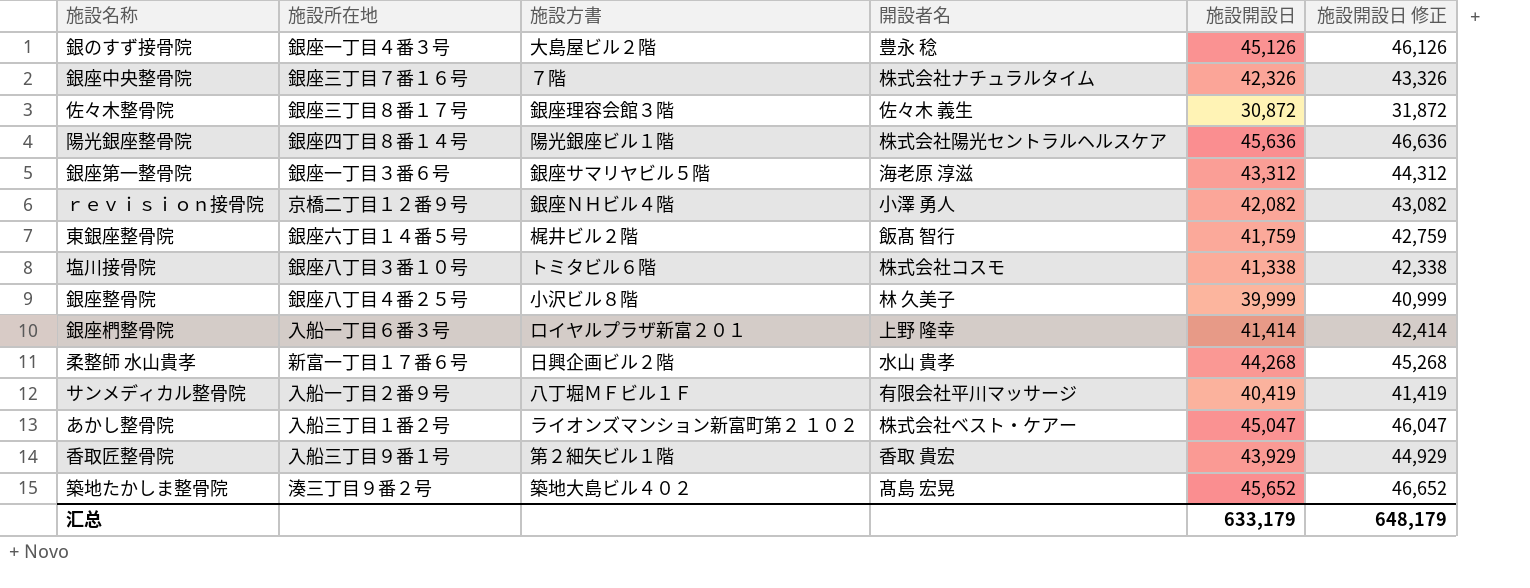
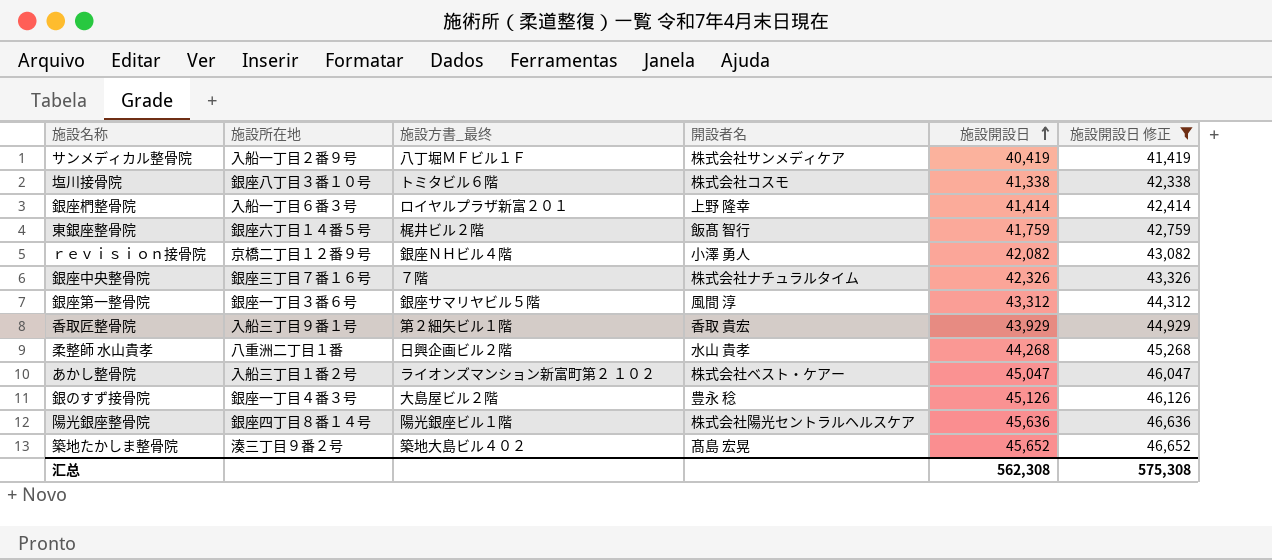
filter: none -> 施設開設日 修正 >= 41,419
row order: none -> 施設開設日 ascending
column name: 施設方書 -> 施設方書_最终
サンメディカル整骨院 | 開設者名: 有限会社平川マッサージ -> 株式会社サンメディケア
銀座第一整骨院 | 開設者名: 海老原 淳滋 -> 風間 淳
柔整師 水山貴孝 | 施設所在地: 新富一丁目１７番６号 -> 八重洲二丁目１番
汇总 | 施設開設日: 633,179 -> 562,308
汇总 | 施設開設日 修正: 648,179 -> 575,308

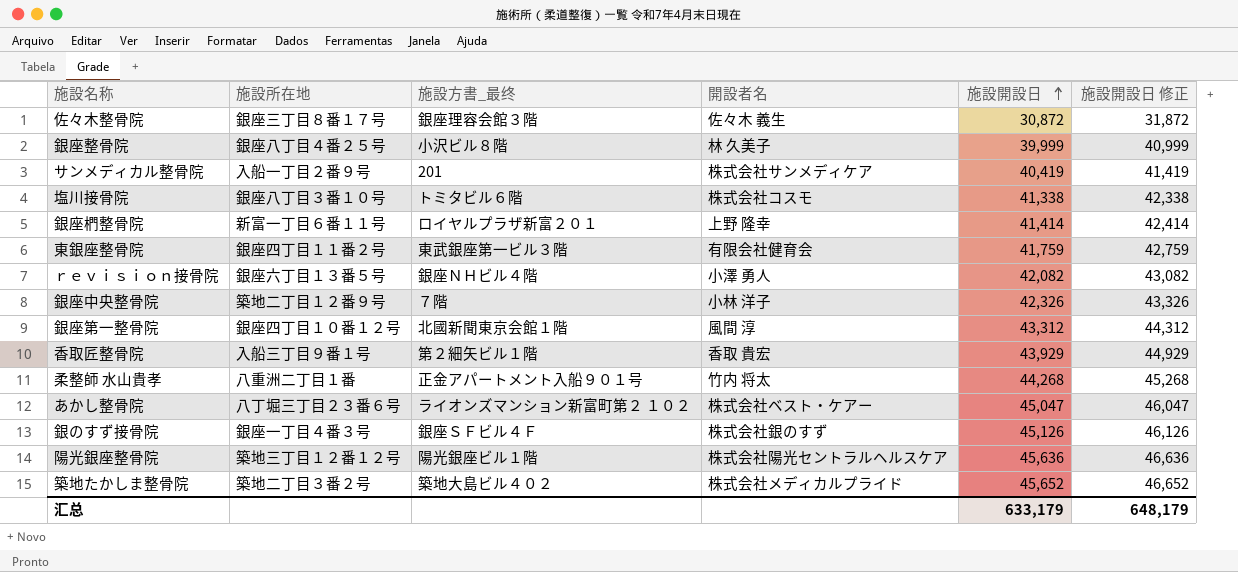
filter: 施設開設日 修正 >= 41,419 -> none
サンメディカル整骨院 | 施設方書_最终: 八丁堀ＭＦビル１Ｆ -> 201
銀座椚整骨院 | 施設所在地: 入船一丁目６番３号 -> 新富一丁目６番１１号
東銀座整骨院 | 施設所在地: 銀座六丁目１４番５号 -> 銀座四丁目１１番２号
東銀座整骨院 | 施設方書_最终: 梶井ビル２階 -> 東武銀座第一ビル３階
東銀座整骨院 | 開設者名: 飯髙 智行 -> 有限会社健育会
ｒｅｖｉｓｉｏｎ接骨院 | 施設所在地: 京橋二丁目１２番９号 -> 銀座六丁目１３番５号
銀座中央整骨院 | 施設所在地: 銀座三丁目７番１６号 -> 築地二丁目１２番９号
銀座中央整骨院 | 開設者名: 株式会社ナチュラルタイム -> 小林 洋子
銀座第一整骨院 | 施設所在地: 銀座一丁目３番６号 -> 銀座四丁目１０番１２号
銀座第一整骨院 | 施設方書_最终: 銀座サマリヤビル５階 -> 北國新聞東京会館１階
柔整師 水山貴孝 | 施設方書_最终: 日興企画ビル２階 -> 正金アパートメント入船９０１号
柔整師 水山貴孝 | 開設者名: 水山 貴孝 -> 竹内 将太
あかし整骨院 | 施設所在地: 入船三丁目１番２号 -> 八丁堀三丁目２３番６号
銀のすず接骨院 | 施設方書_最终: 大島屋ビル２階 -> 銀座ＳＦビル４Ｆ
銀のすず接骨院 | 開設者名: 豊永 稔 -> 株式会社銀のすず
陽光銀座整骨院 | 施設所在地: 銀座四丁目８番１４号 -> 築地三丁目１２番１２号
築地たかしま整骨院 | 施設所在地: 湊三丁目９番２号 -> 築地二丁目３番２号
築地たかしま整骨院 | 開設者名: 髙島 宏晃 -> 株式会社メディカルプライド
汇总 | 施設開設日: 562,308 -> 633,179
汇总 | 施設開設日 修正: 575,308 -> 648,179

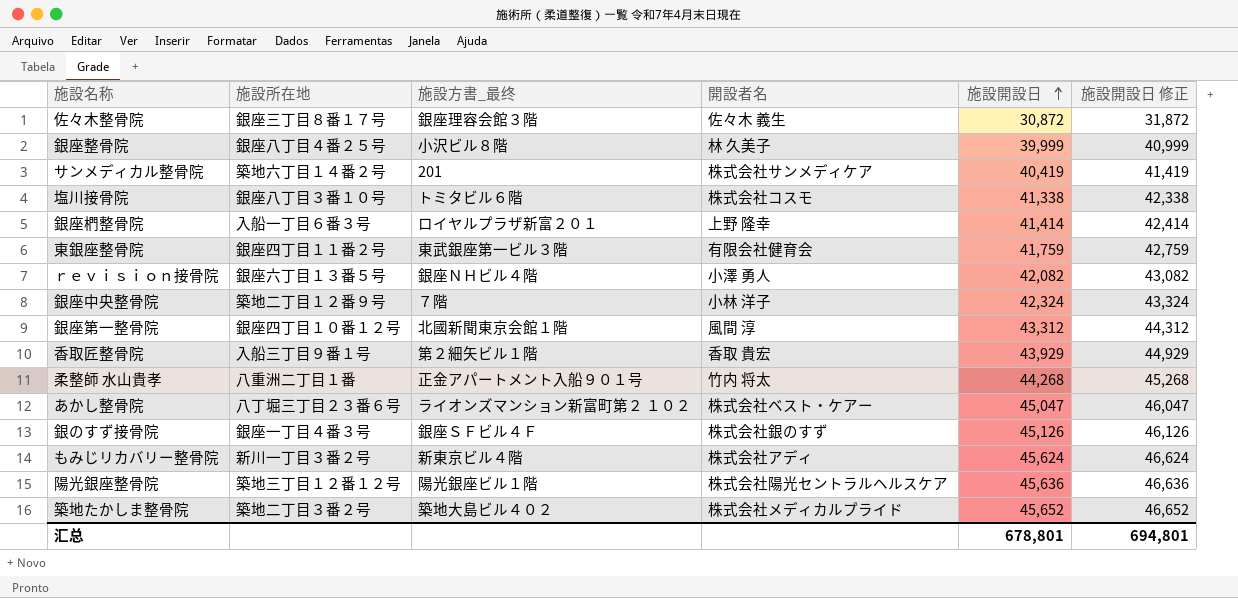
サンメディカル整骨院 | 施設所在地: 入船一丁目２番９号 -> 築地六丁目１４番２号
銀座椚整骨院 | 施設所在地: 新富一丁目６番１１号 -> 入船一丁目６番３号
銀座中央整骨院 | 施設開設日: 42,326 -> 42,324
銀座中央整骨院 | 施設開設日 修正: 43,326 -> 43,324
row もみじリカバリー整骨院: none -> 新川一丁目３番２号 | 新東京ビル４階 | 株式会社アディ | 45,624 | 46,624
汇总 | 施設開設日: 633,179 -> 678,801
汇总 | 施設開設日 修正: 648,179 -> 694,801

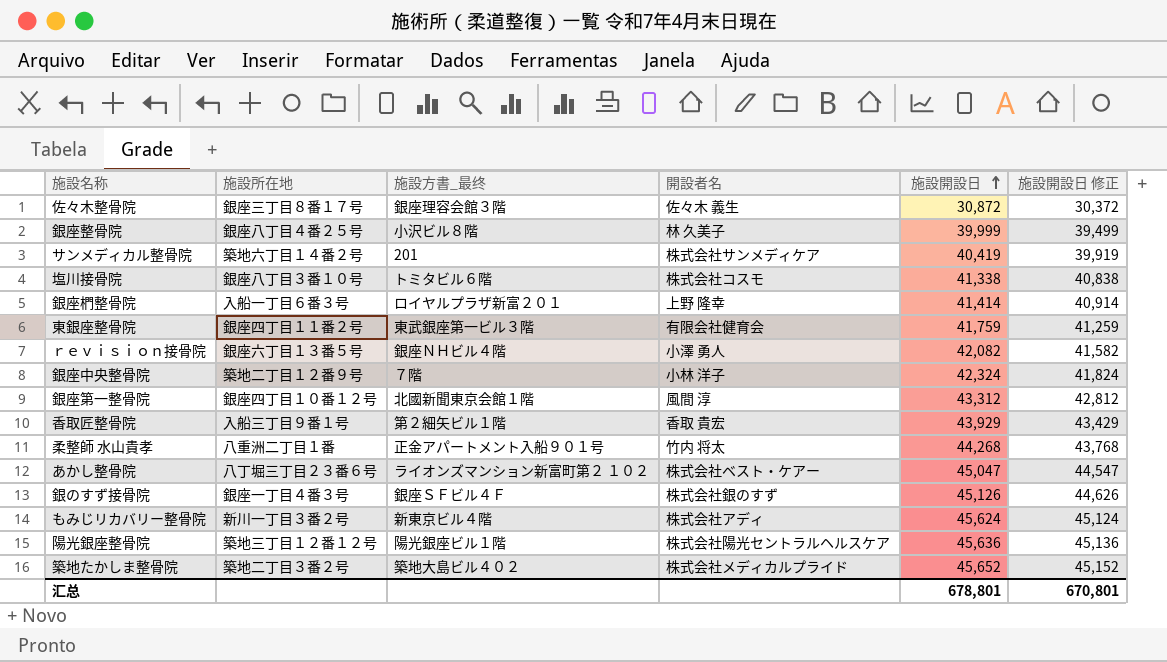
column 施設開設日 修正 | formula: [施設開設日] + 1000 -> [施設開設日] - 500
汇总 | 施設開設日 修正: 694,801 -> 670,801

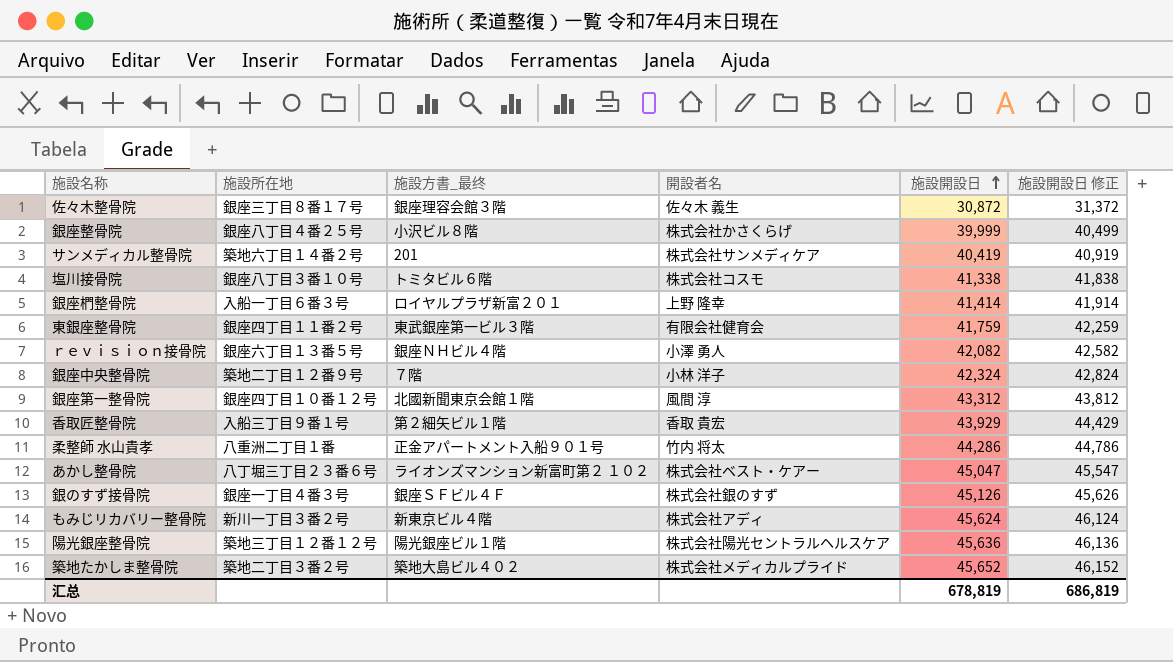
column 施設開設日 修正 | formula: [施設開設日] - 500 -> [施設開設日] + 500
銀座整骨院 | 開設者名: 林 久美子 -> 株式会社かさくらげ
柔整師 水山貴孝 | 施設開設日: 44,268 -> 44,286
汇总 | 施設開設日: 678,801 -> 678,819
汇总 | 施設開設日 修正: 670,801 -> 686,819

